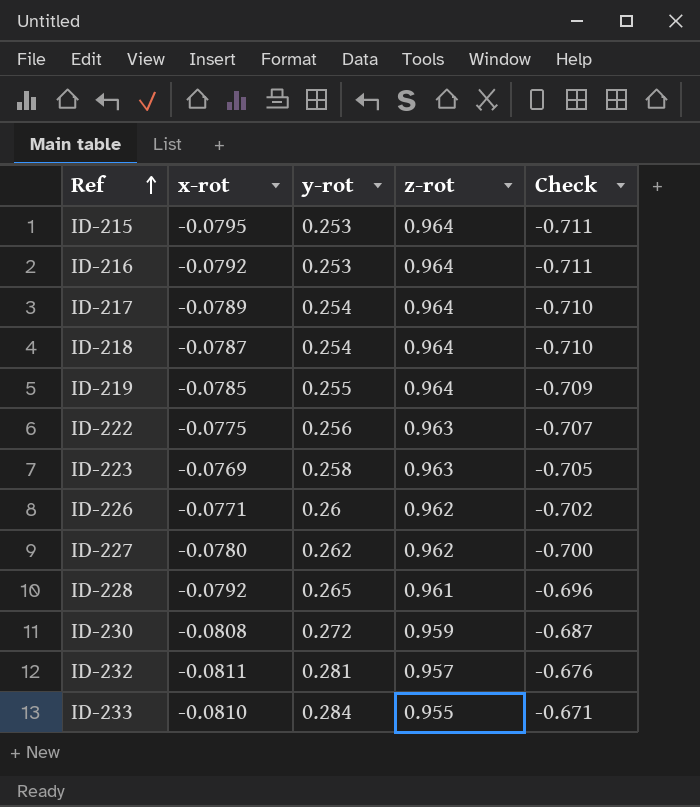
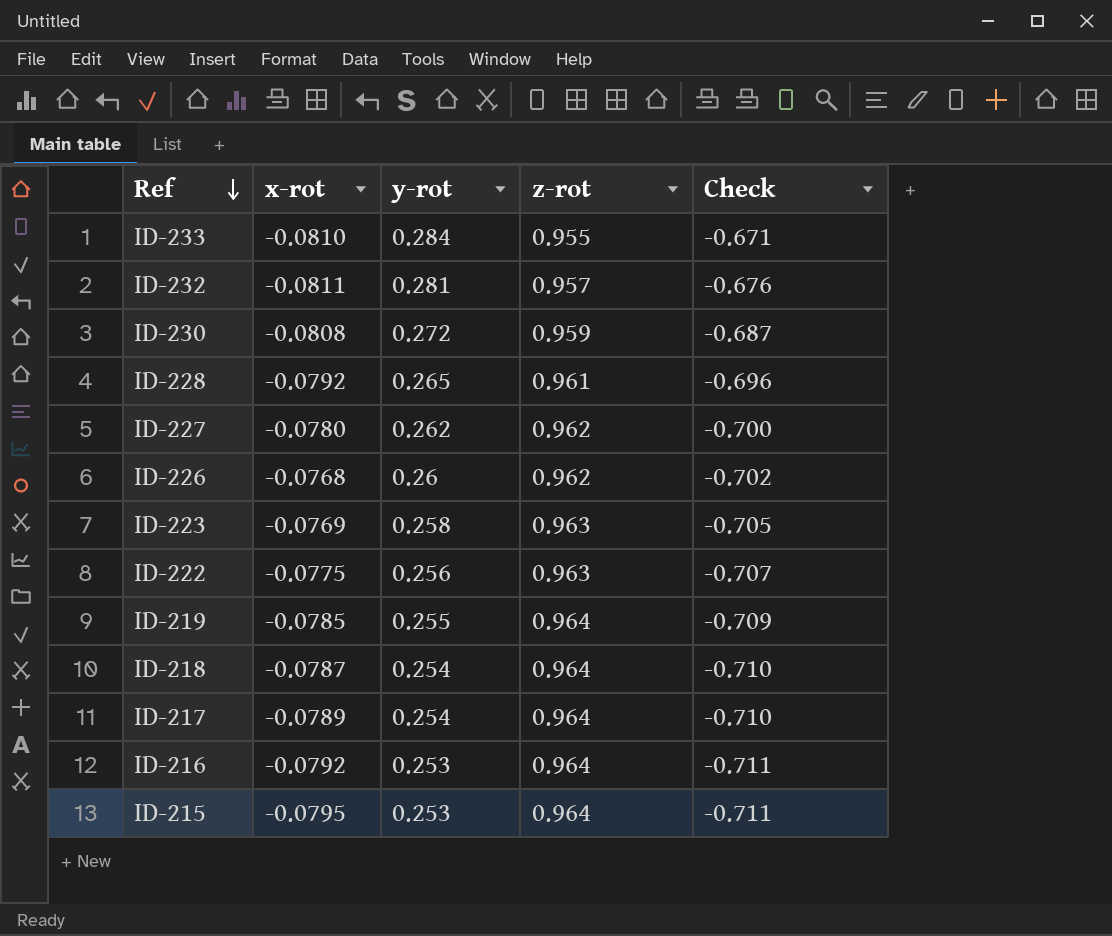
row order: Ref ascending -> Ref descending
ID-226 | x-rot: -0.0771 -> -0.0768

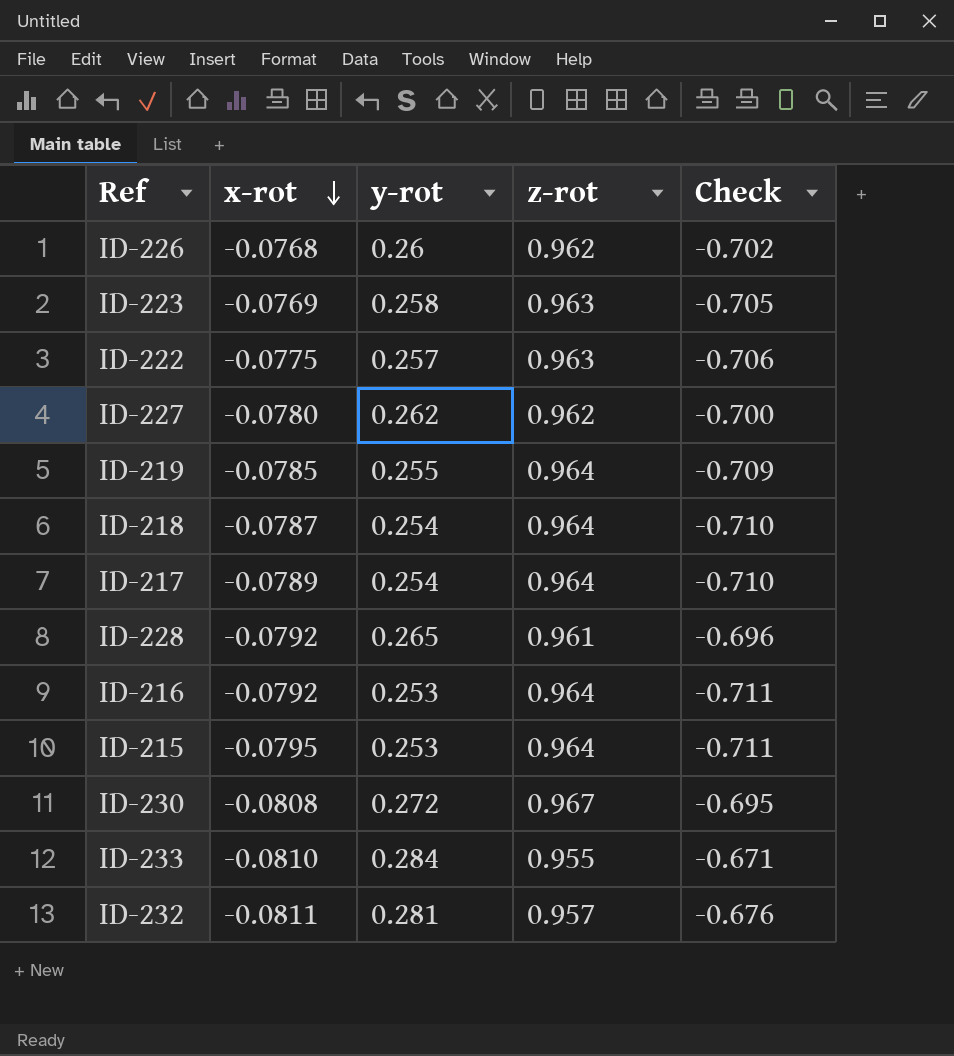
row order: Ref descending -> x-rot descending
ID-222 | y-rot: 0.256 -> 0.257
ID-222 | Check: -0.707 -> -0.706
ID-230 | z-rot: 0.959 -> 0.967
ID-230 | Check: -0.687 -> -0.695

